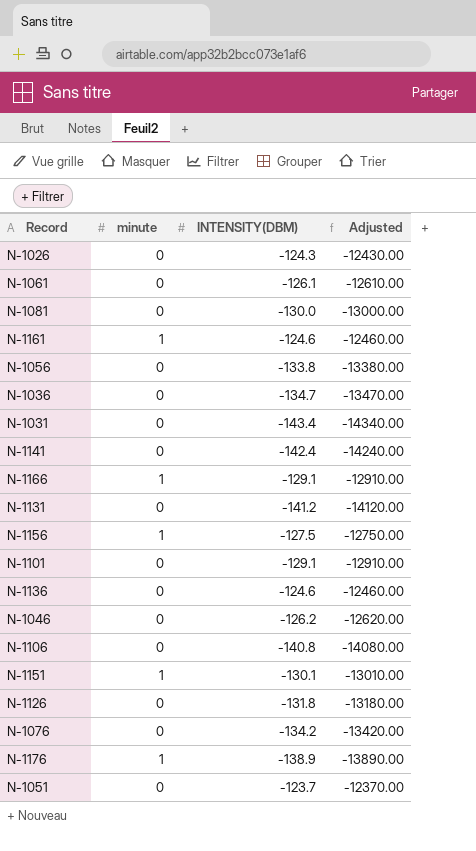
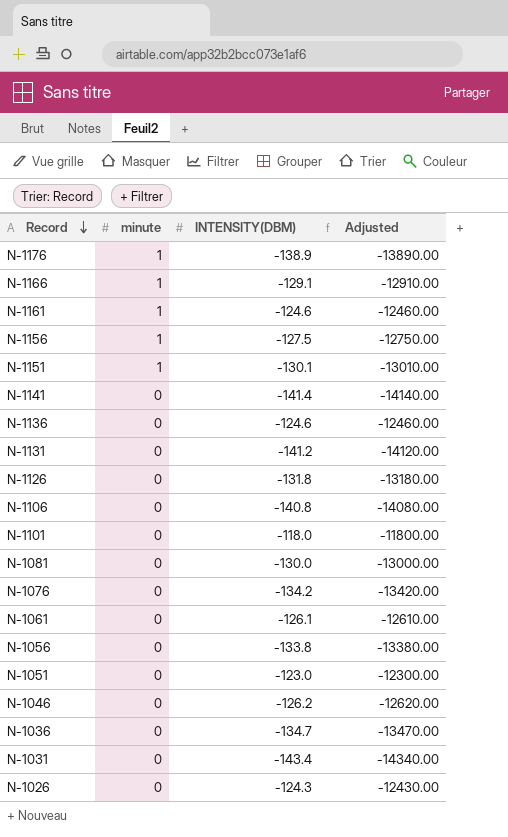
row order: none -> Record descending
N-1141 | INTENSITY(DBM): -142.4 -> -141.4
N-1141 | Adjusted: -14240.00 -> -14140.00
N-1101 | INTENSITY(DBM): -129.1 -> -118.0
N-1101 | Adjusted: -12910.00 -> -11800.00
N-1051 | INTENSITY(DBM): -123.7 -> -123.0
N-1051 | Adjusted: -12370.00 -> -12300.00

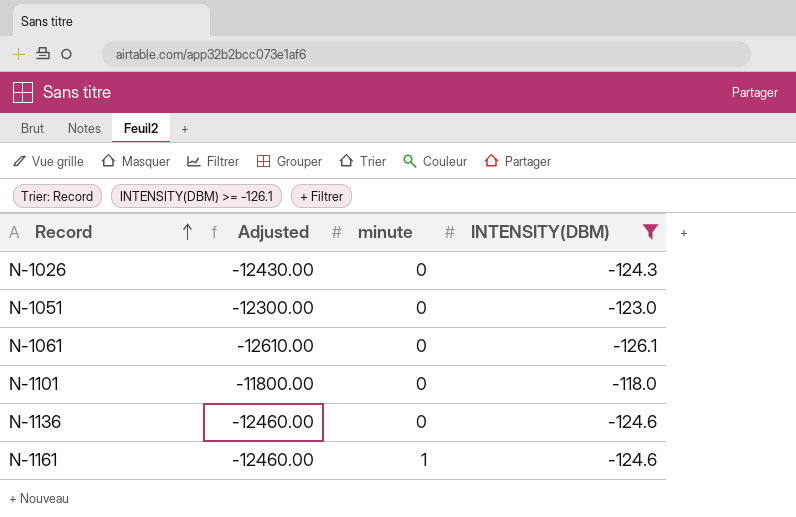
filter: none -> INTENSITY(DBM) >= -126.1
row order: Record descending -> Record ascending
column Adjusted | position: 4 -> 2

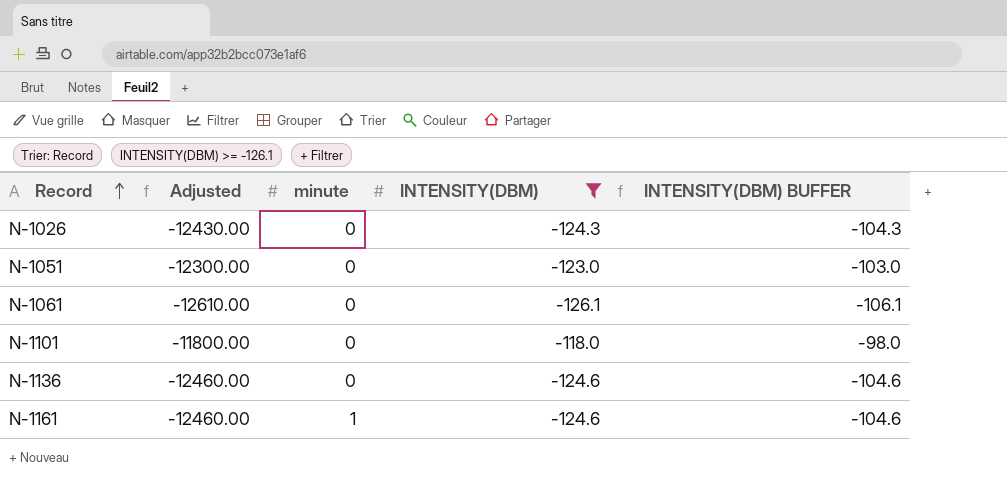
column INTENSITY(DBM) BUFFER | formula: none -> [INTENSITY(DBM)] + 20

